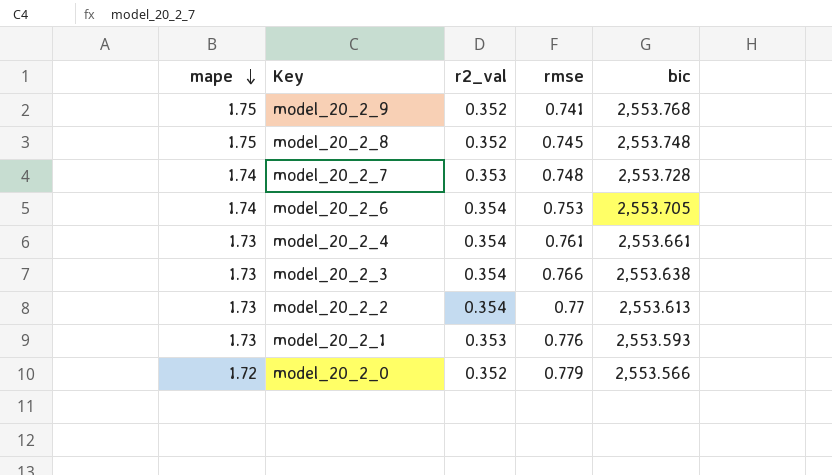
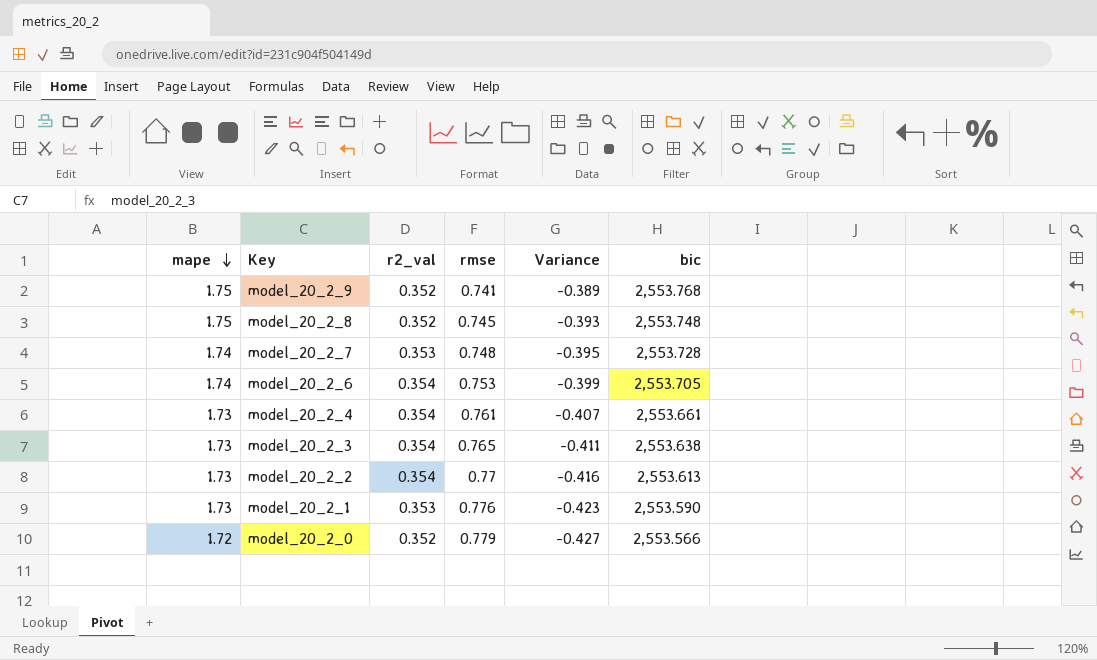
column Variance | formula: none -> [r2_val] - [rmse]
model_20_2_3 | rmse: 0.766 -> 0.765
model_20_2_1 | bic: 2,553.593 -> 2,553.590

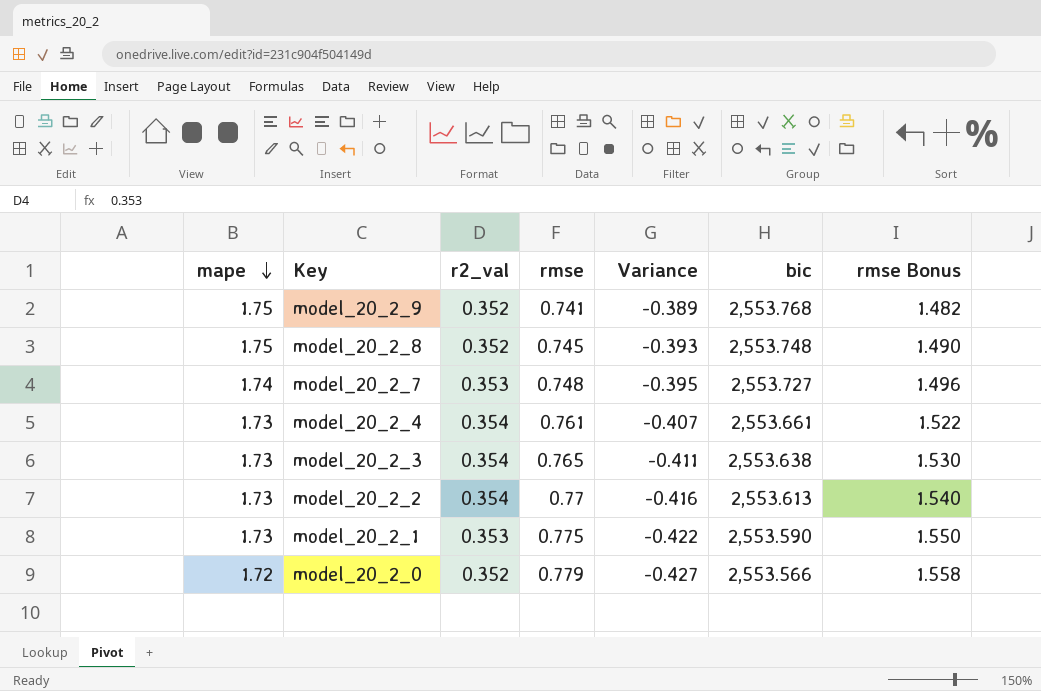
column rmse Bonus | formula: none -> [rmse] * 2
row model_20_2_6: 1.74 | 0.354 | 0.753 | -0.399 | 2,553.705 -> none
model_20_2_7 | bic: 2,553.728 -> 2,553.727
model_20_2_1 | rmse: 0.776 -> 0.775
model_20_2_1 | Variance: -0.423 -> -0.422

